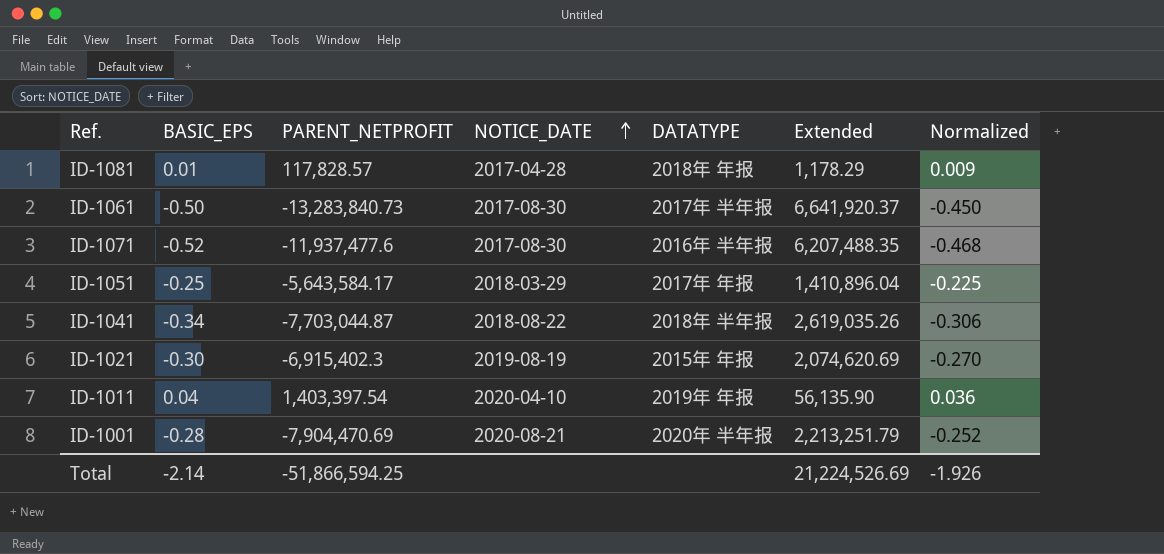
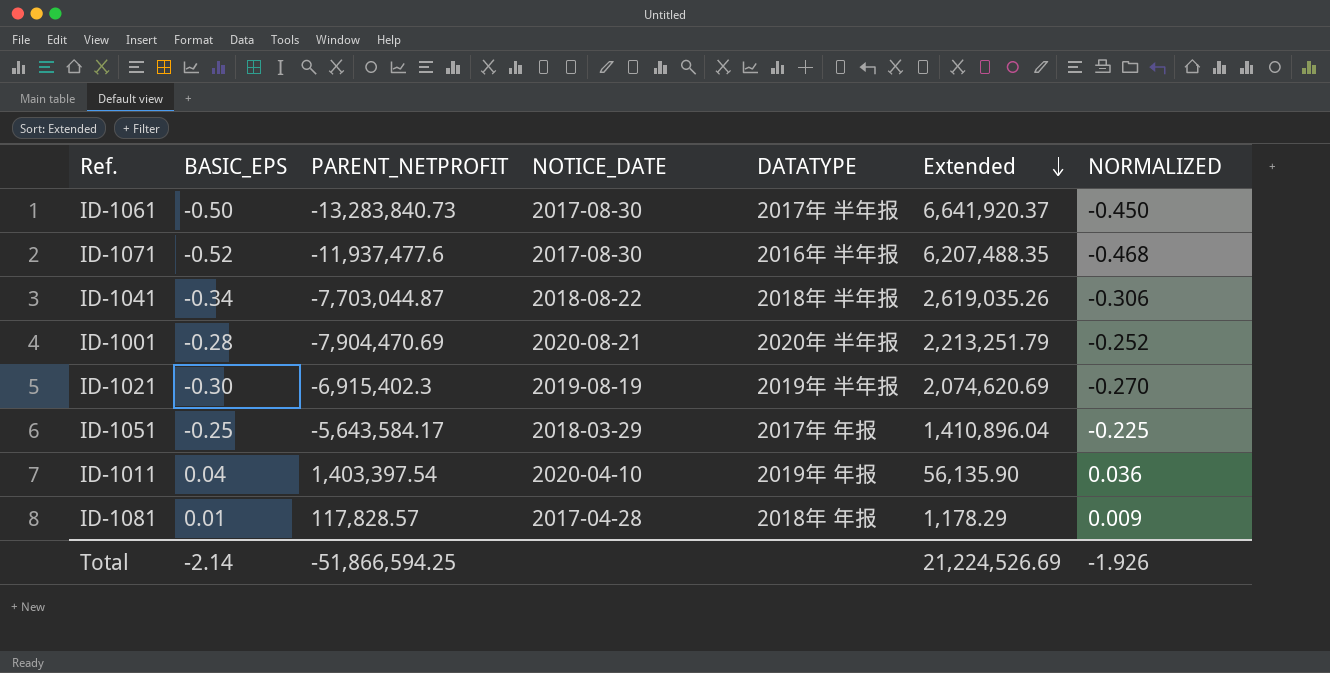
row order: NOTICE_DATE ascending -> Extended descending
column name: Normalized -> NORMALIZED
ID-1021 | DATATYPE: 2015年 年报 -> 2019年 半年报

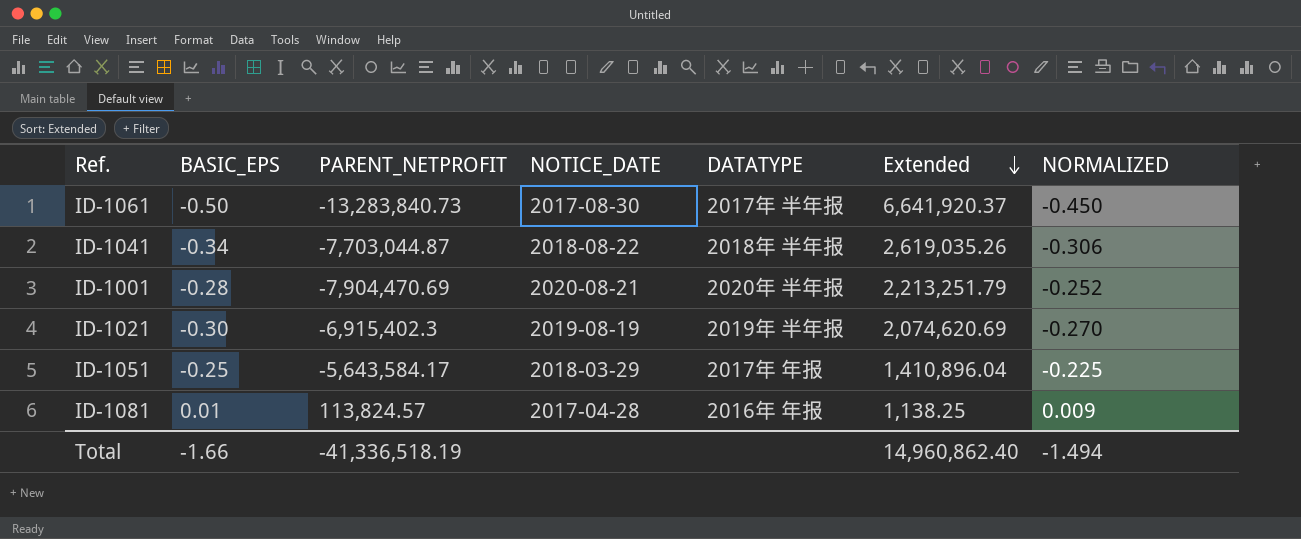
row ID-1071: -0.52 | -11,937,477.6 | 2017-08-30 | 2016年 半年报 | 6,207,488.35 | -0.468 -> none
row ID-1011: 0.04 | 1,403,397.54 | 2020-04-10 | 2019年 年报 | 56,135.90 | 0.036 -> none
ID-1081 | PARENT_NETPROFIT: 117,828.57 -> 113,824.57
ID-1081 | DATATYPE: 2018年 年报 -> 2016年 年报
ID-1081 | Extended: 1,178.29 -> 1,138.25
Total | BASIC_EPS: -2.14 -> -1.66
Total | PARENT_NETPROFIT: -51,866,594.25 -> -41,336,518.19
Total | Extended: 21,224,526.69 -> 14,960,862.40
Total | NORMALIZED: -1.926 -> -1.494

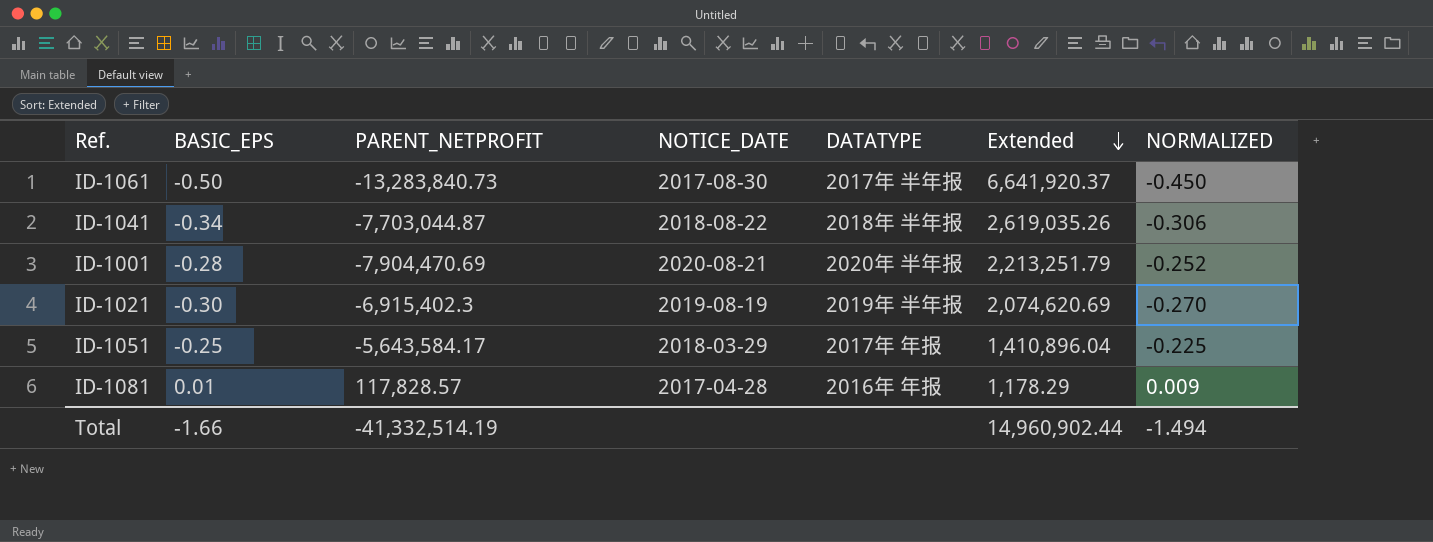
ID-1081 | PARENT_NETPROFIT: 113,824.57 -> 117,828.57
ID-1081 | Extended: 1,138.25 -> 1,178.29
Total | PARENT_NETPROFIT: -41,336,518.19 -> -41,332,514.19
Total | Extended: 14,960,862.40 -> 14,960,902.44

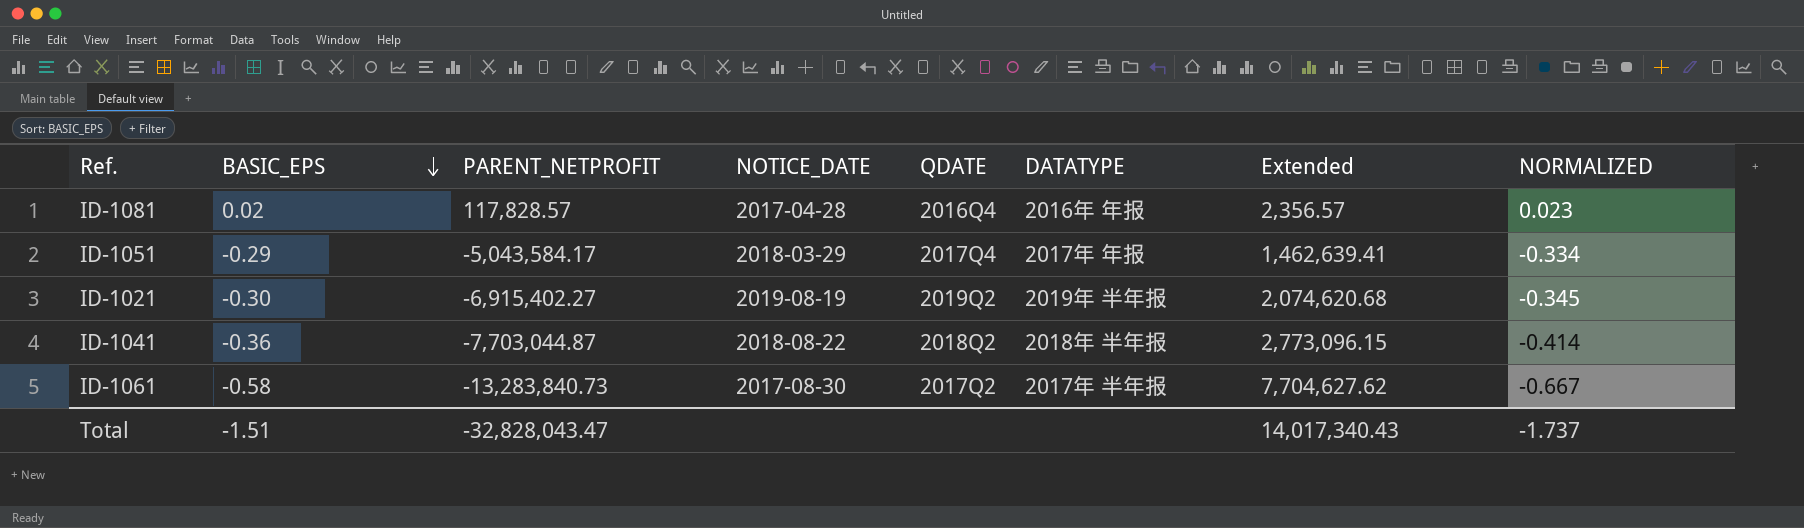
row order: Extended descending -> BASIC_EPS descending
column QDATE | position: none -> 5
column NORMALIZED | formula: [BASIC_EPS] * 0.9 -> [BASIC_EPS] * 1.15
row ID-1001: -0.28 | -7,904,470.69 | 2020-08-21 | 2020年 半年报 | 2,213,251.79 | -0.252 -> none
ID-1081 | BASIC_EPS: 0.01 -> 0.02
ID-1081 | Extended: 1,178.29 -> 2,356.57
ID-1051 | BASIC_EPS: -0.25 -> -0.29
ID-1051 | PARENT_NETPROFIT: -5,643,584.17 -> -5,043,584.17
ID-1051 | Extended: 1,410,896.04 -> 1,462,639.41
ID-1021 | PARENT_NETPROFIT: -6,915,402.3 -> -6,915,402.27
ID-1021 | Extended: 2,074,620.69 -> 2,074,620.68
ID-1041 | BASIC_EPS: -0.34 -> -0.36
ID-1041 | Extended: 2,619,035.26 -> 2,773,096.15
ID-1061 | BASIC_EPS: -0.50 -> -0.58
ID-1061 | Extended: 6,641,920.37 -> 7,704,627.62
Total | BASIC_EPS: -1.66 -> -1.51
Total | PARENT_NETPROFIT: -41,332,514.19 -> -32,828,043.47
Total | Extended: 14,960,902.44 -> 14,017,340.43
Total | NORMALIZED: -1.494 -> -1.737

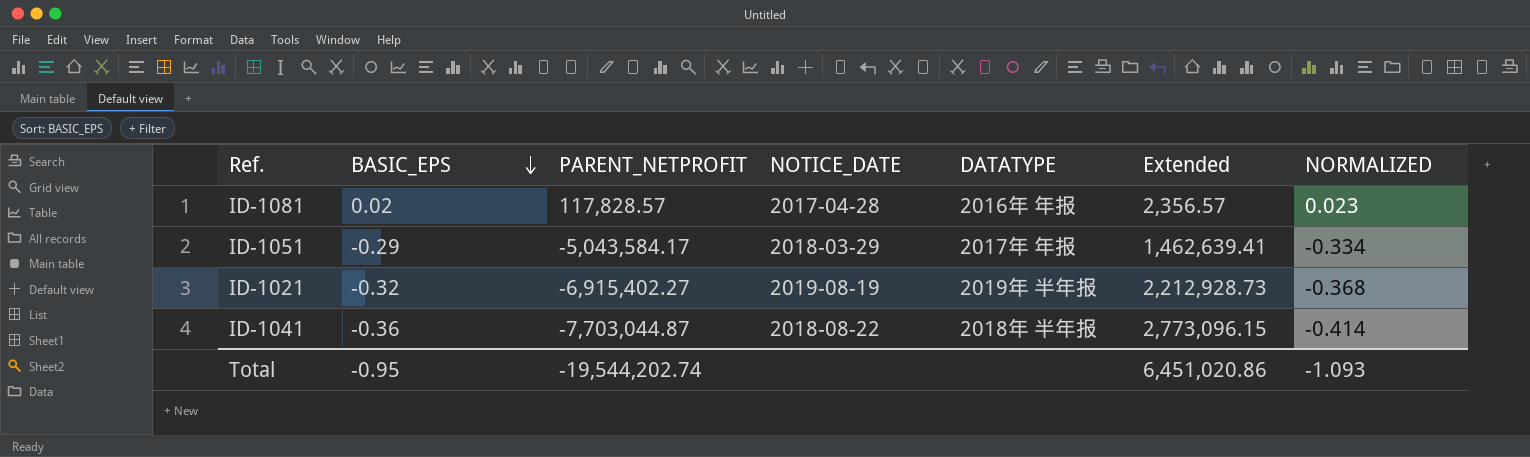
column QDATE | position: 5 -> none
row ID-1061: -0.58 | -13,283,840.73 | 2017-08-30 | 2017Q2 | 2017年 半年报 | 7,704,627.62 | -0.667 -> none
ID-1021 | BASIC_EPS: -0.30 -> -0.32
ID-1021 | Extended: 2,074,620.68 -> 2,212,928.73
ID-1021 | NORMALIZED: -0.345 -> -0.368
Total | BASIC_EPS: -1.51 -> -0.95
Total | PARENT_NETPROFIT: -32,828,043.47 -> -19,544,202.74
Total | Extended: 14,017,340.43 -> 6,451,020.86
Total | NORMALIZED: -1.737 -> -1.093

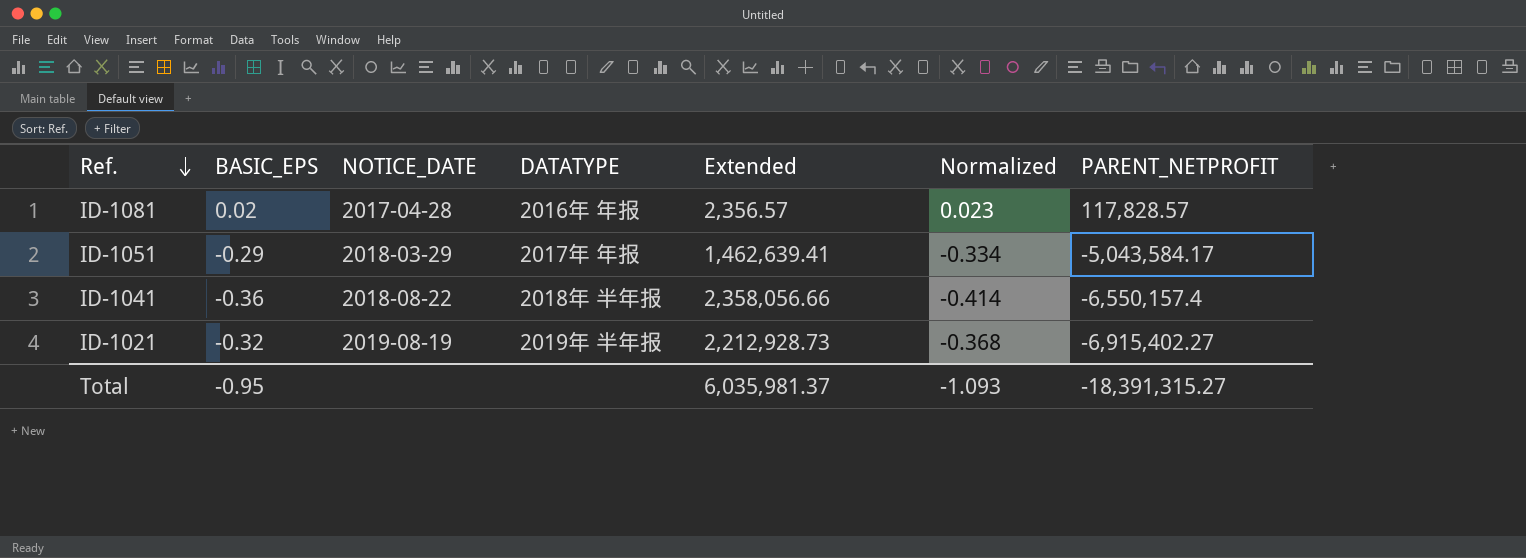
row order: BASIC_EPS descending -> Ref. descending
column name: NORMALIZED -> Normalized
column PARENT_NETPROFIT | position: 3 -> 7
ID-1041 | Extended: 2,773,096.15 -> 2,358,056.66
ID-1041 | PARENT_NETPROFIT: -7,703,044.87 -> -6,550,157.4
Total | Extended: 6,451,020.86 -> 6,035,981.37
Total | PARENT_NETPROFIT: -19,544,202.74 -> -18,391,315.27

